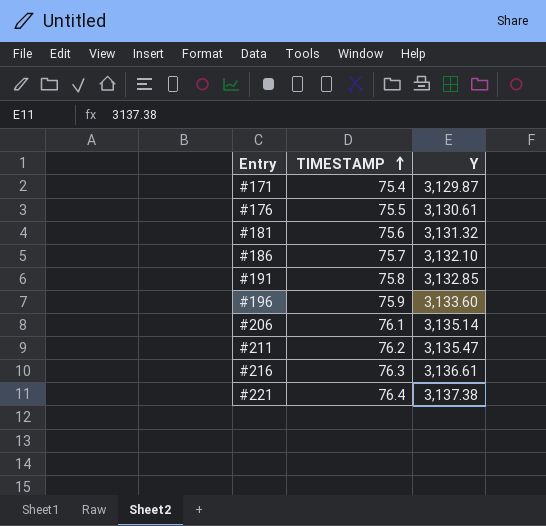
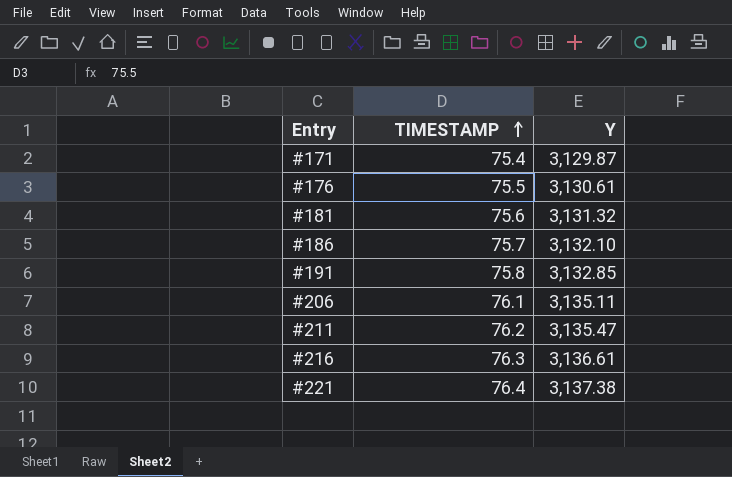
row #196: 75.9 | 3,133.60 -> none
#206 | Y: 3,135.14 -> 3,135.11

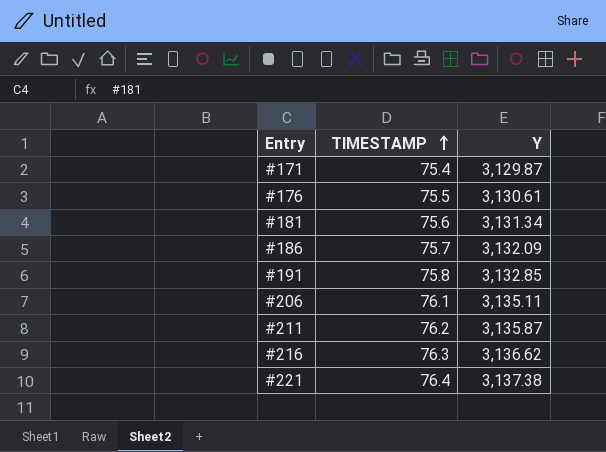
#181 | Y: 3,131.32 -> 3,131.34
#186 | Y: 3,132.10 -> 3,132.09
#211 | Y: 3,135.47 -> 3,135.87
#216 | Y: 3,136.61 -> 3,136.62

